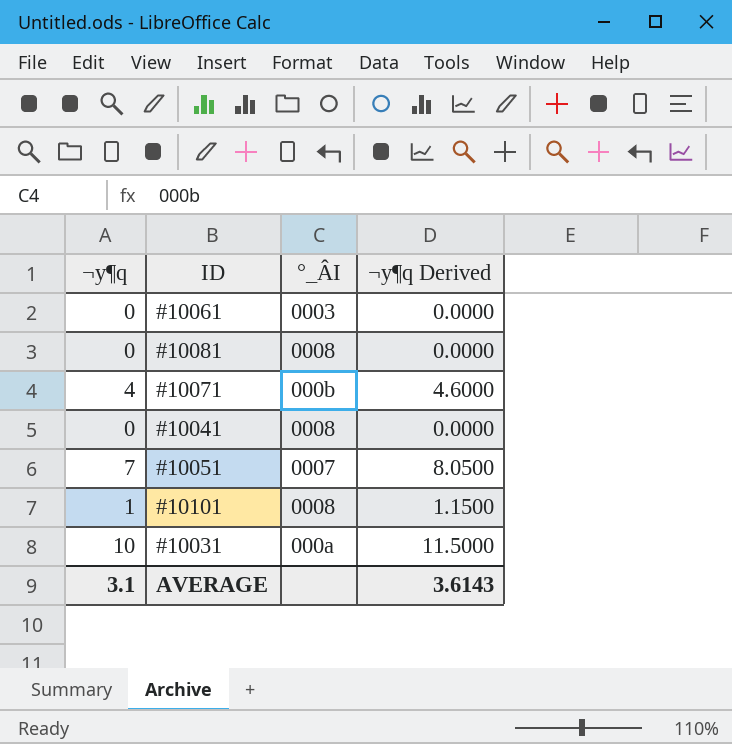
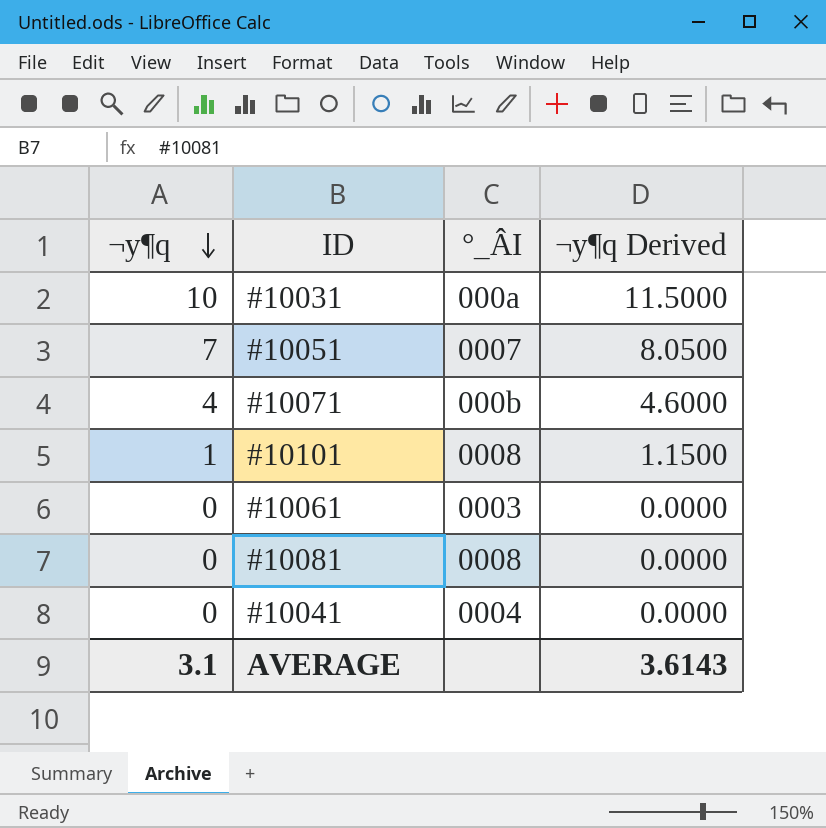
row order: none -> ¬y¶q descending
#10041 | °_ÂI: 0008 -> 0004

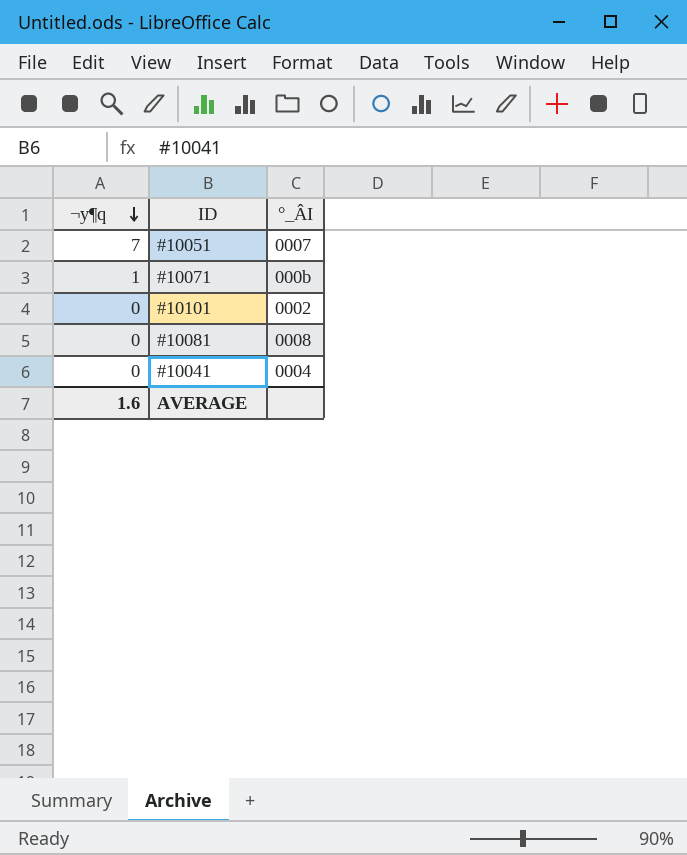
column ¬y¶q Derived | formula: [¬y¶q] * 1.15 -> none
row #10031: 10 | 000a | 11.5000 -> none
row #10061: 0 | 0003 | 0.0000 -> none
#10071 | ¬y¶q: 4 -> 1
#10101 | ¬y¶q: 1 -> 0
#10101 | °_ÂI: 0008 -> 0002
AVERAGE | ¬y¶q: 3.1 -> 1.6

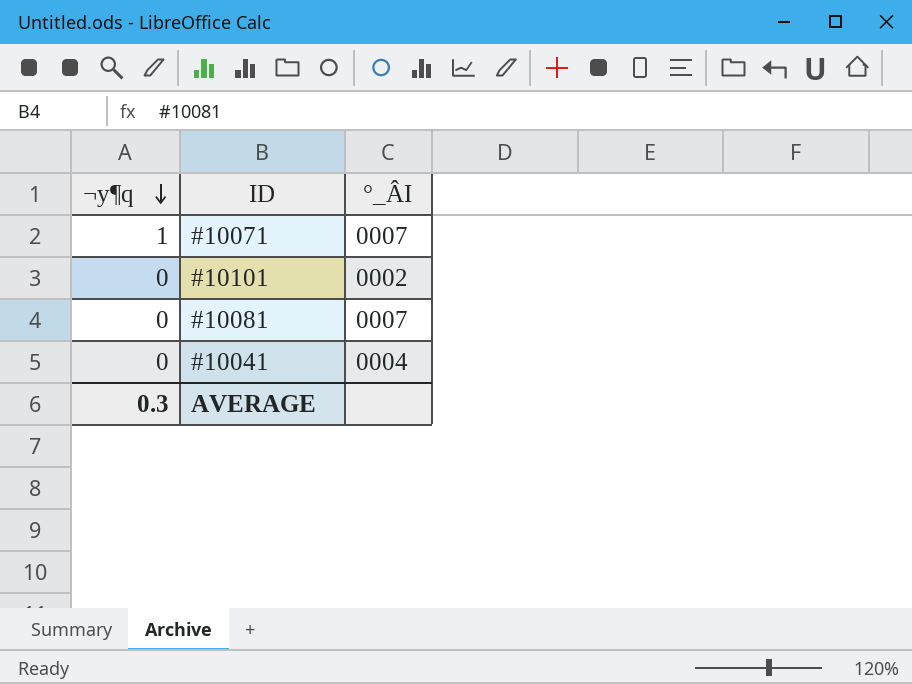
row #10051: 7 | 0007 -> none
#10071 | °_ÂI: 000b -> 0007
#10081 | °_ÂI: 0008 -> 0007
AVERAGE | ¬y¶q: 1.6 -> 0.3

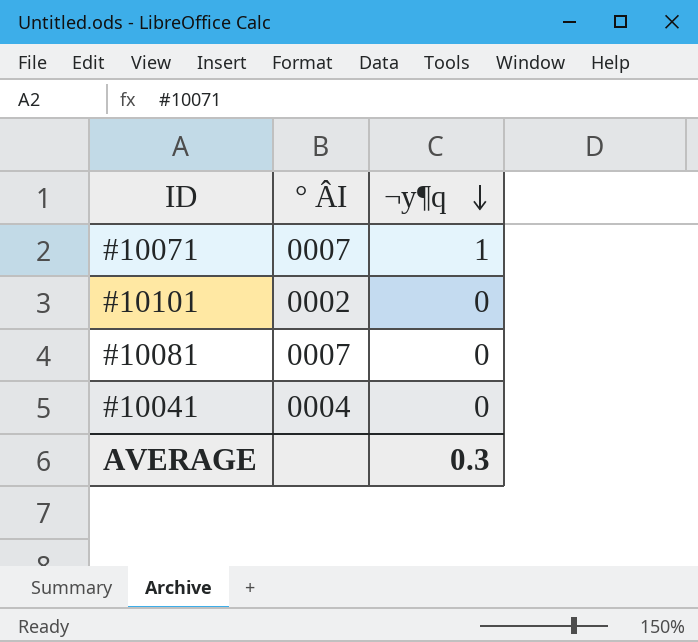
column name: °_ÂI -> ° ÂI
column ¬y¶q | position: 1 -> 3

